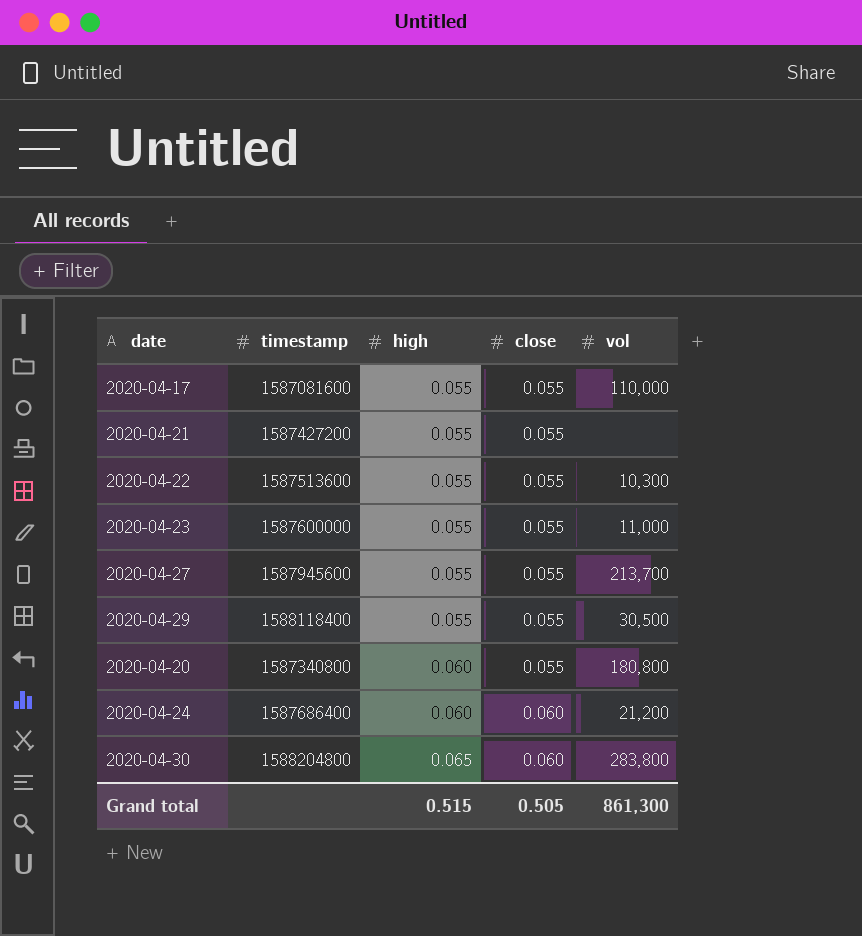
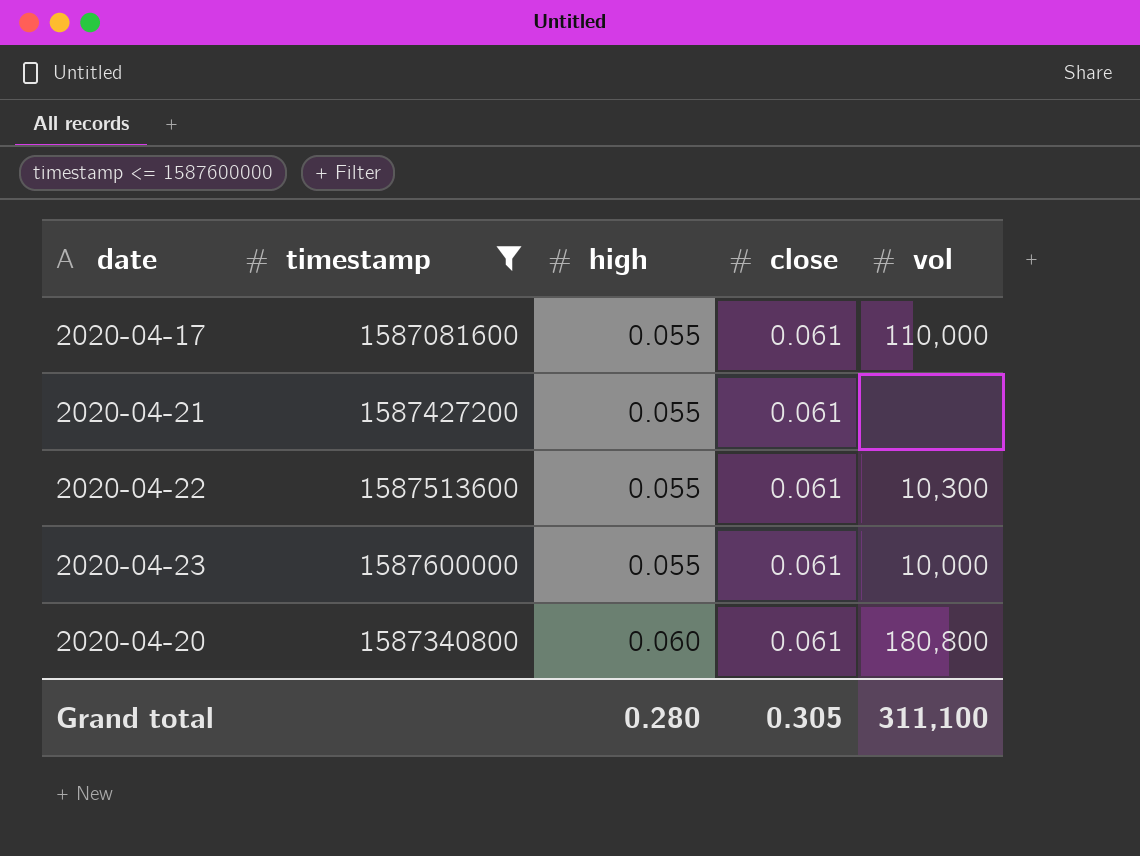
filter: none -> timestamp <= 1587600000
2020-04-17 | close: 0.055 -> 0.061
2020-04-21 | close: 0.055 -> 0.061
2020-04-22 | close: 0.055 -> 0.061
2020-04-23 | close: 0.055 -> 0.061
2020-04-23 | vol: 11,000 -> 10,000
2020-04-20 | close: 0.055 -> 0.061
Grand total | high: 0.515 -> 0.280
Grand total | close: 0.505 -> 0.305
Grand total | vol: 861,300 -> 311,100

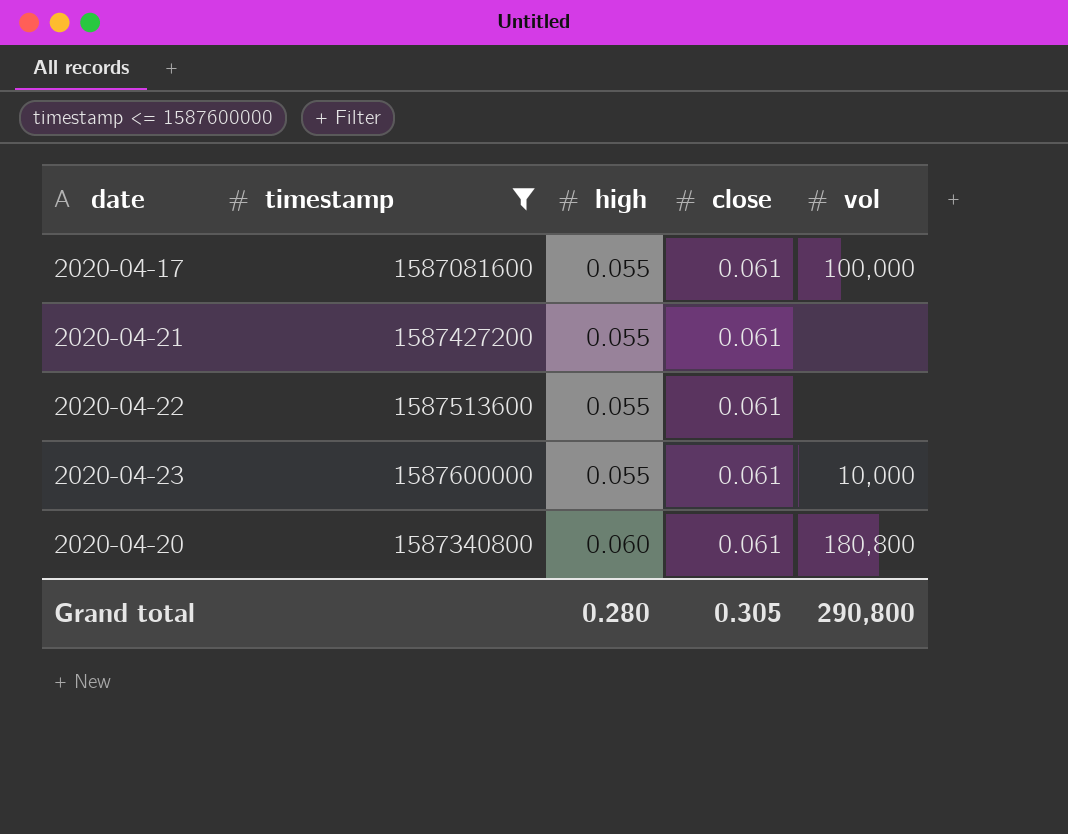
2020-04-17 | vol: 110,000 -> 100,000
2020-04-22 | vol: 10,300 -> none
Grand total | vol: 311,100 -> 290,800

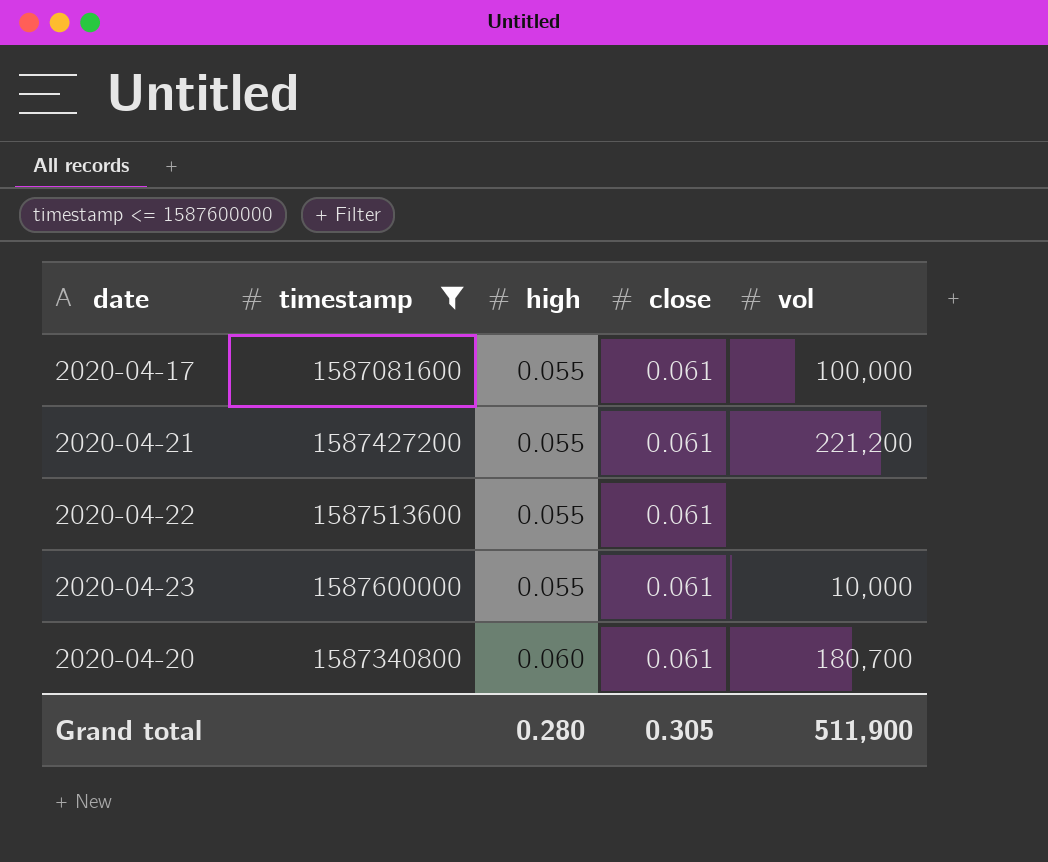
2020-04-21 | vol: none -> 221,200
2020-04-20 | vol: 180,800 -> 180,700
Grand total | vol: 290,800 -> 511,900

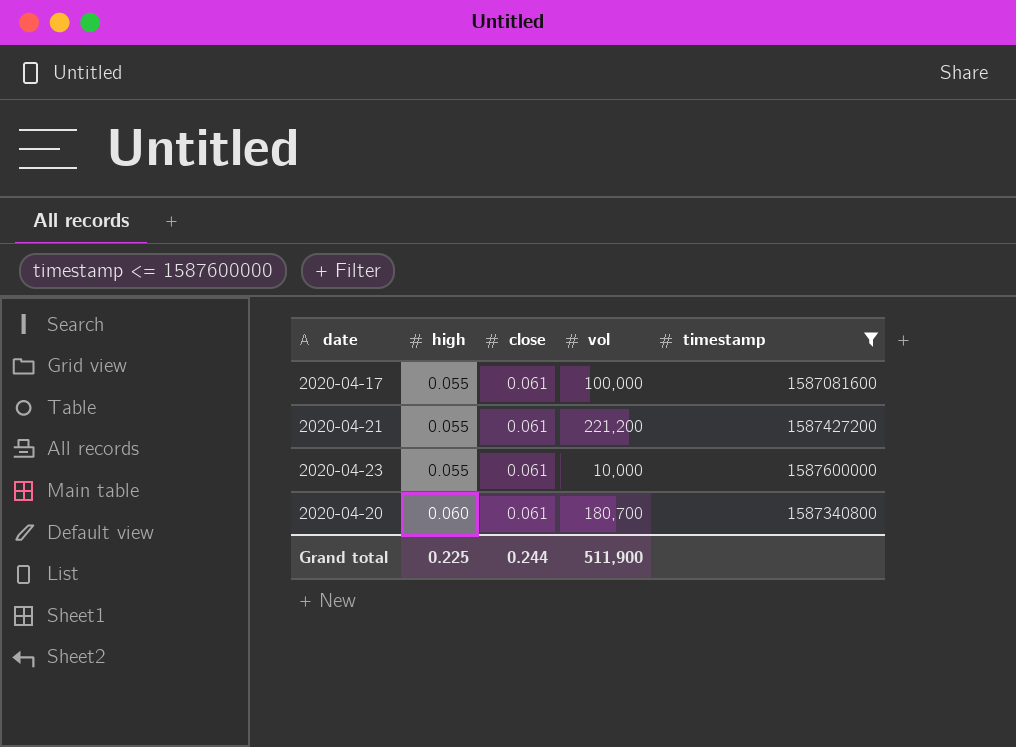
column timestamp | position: 2 -> 5
row 2020-04-22: 1587513600 | 0.055 | 0.061 | none -> none
Grand total | high: 0.280 -> 0.225
Grand total | close: 0.305 -> 0.244

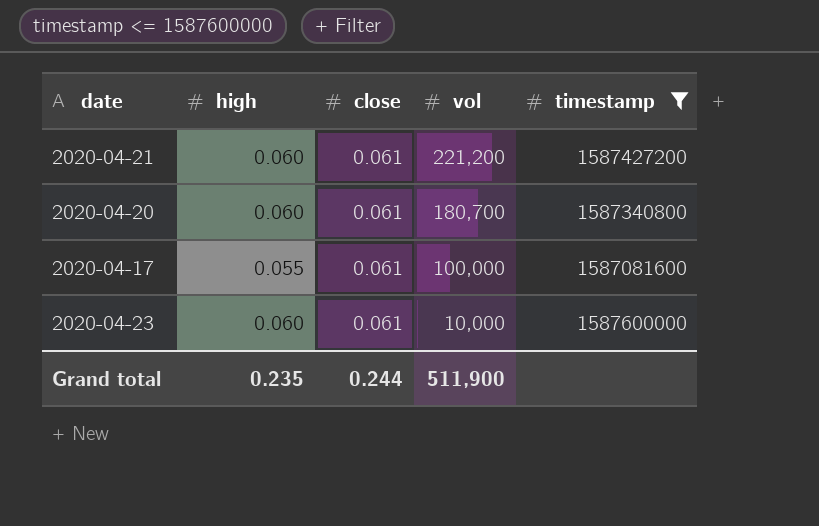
row order: high ascending -> vol descending
2020-04-21 | high: 0.055 -> 0.060
2020-04-23 | high: 0.055 -> 0.060
Grand total | high: 0.225 -> 0.235

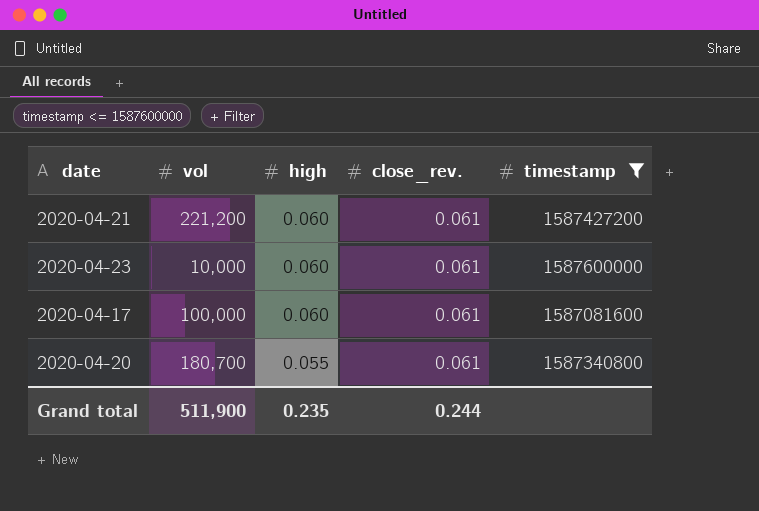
row order: vol descending -> high descending
column vol | position: 4 -> 2
column name: close -> close_rev.
2020-04-17 | high: 0.055 -> 0.060
2020-04-20 | high: 0.060 -> 0.055

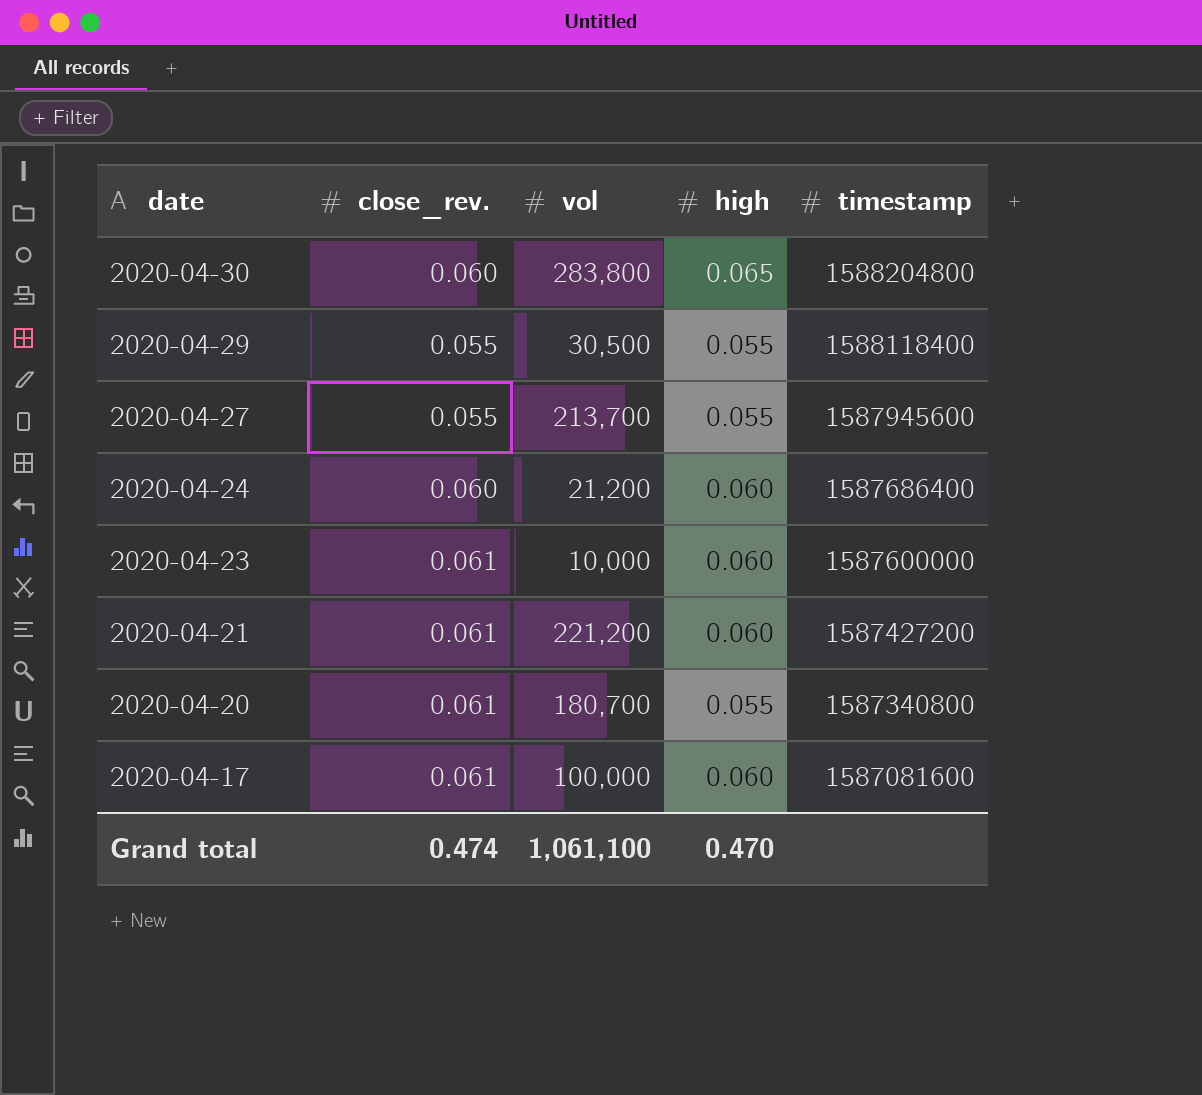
filter: timestamp <= 1587600000 -> none
row order: high descending -> date descending
column close_rev. | position: 4 -> 2
Grand total | close_rev.: 0.244 -> 0.474
Grand total | vol: 511,900 -> 1,061,100
Grand total | high: 0.235 -> 0.470

